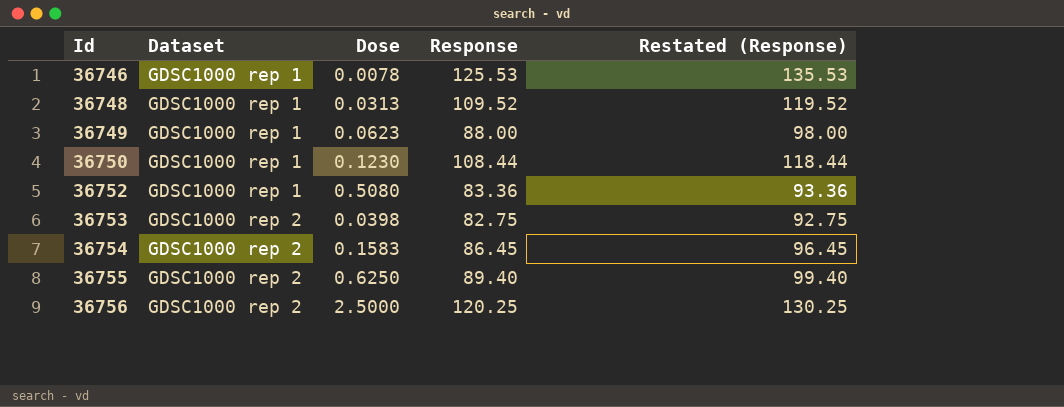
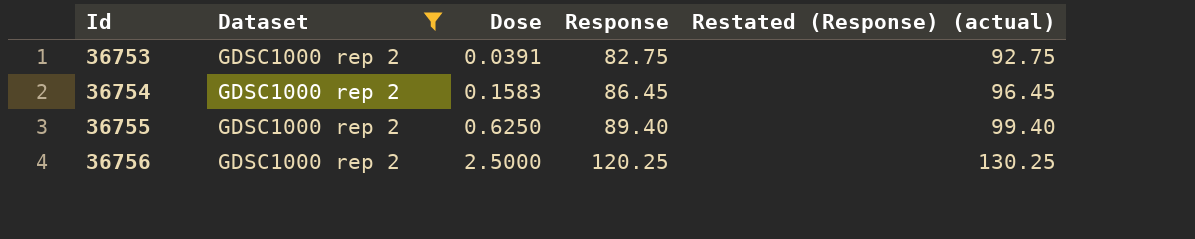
filter: none -> Dataset = GDSC1000 rep 2
column name: Restated (Response) -> Restated (Response) (actual)
36753 | Dose: 0.0398 -> 0.0391

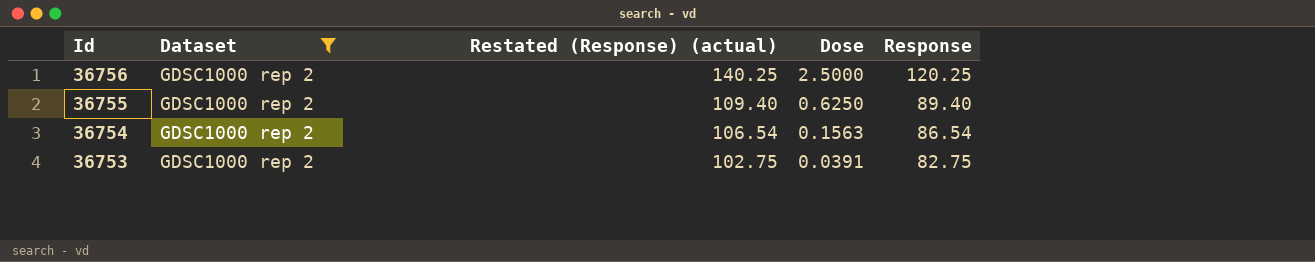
row order: Id ascending -> Id descending
column Restated (Response) (actual) | formula: [Response] + 10 -> [Response] + 20
column Restated (Response) (actual) | position: 5 -> 3
36754 | Dose: 0.1583 -> 0.1563
36754 | Response: 86.45 -> 86.54

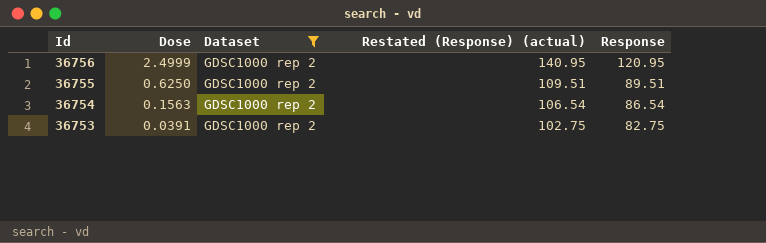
column Dose | position: 4 -> 2
36756 | Dose: 2.5000 -> 2.4999
36756 | Restated (Response) (actual): 140.25 -> 140.95
36756 | Response: 120.25 -> 120.95
36755 | Restated (Response) (actual): 109.40 -> 109.51
36755 | Response: 89.40 -> 89.51

